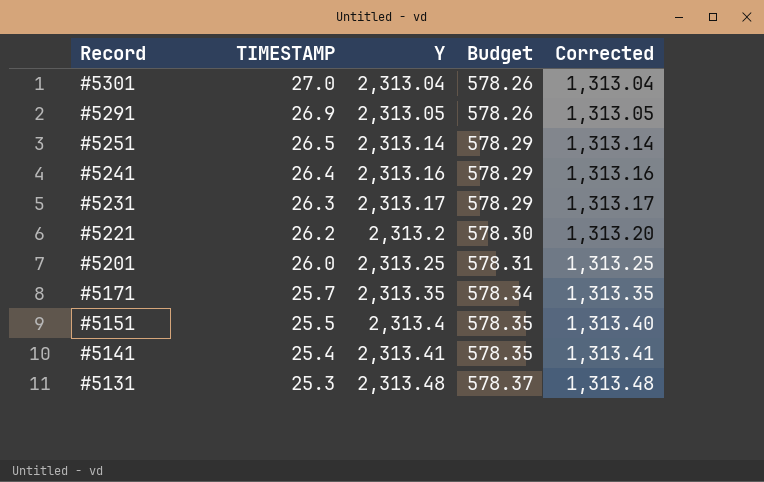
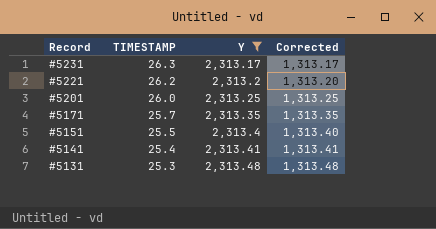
filter: none -> Y >= 2,313.17
column Budget | formula: [Y] * 0.25 -> none

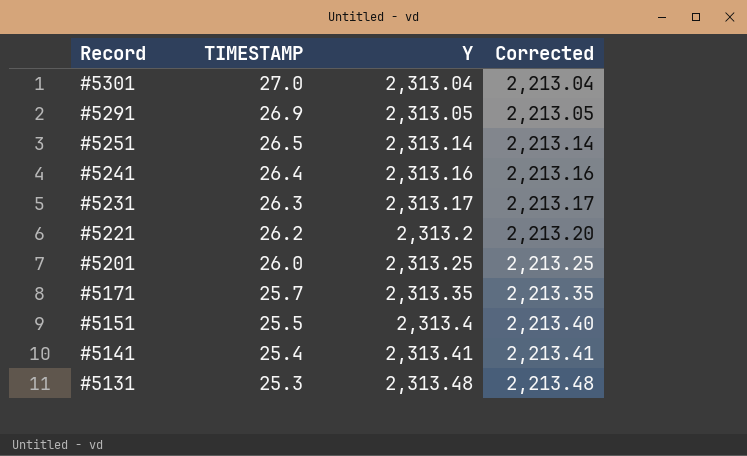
filter: Y >= 2,313.17 -> none
column Corrected | formula: [Y] - 1000 -> [Y] - 100

